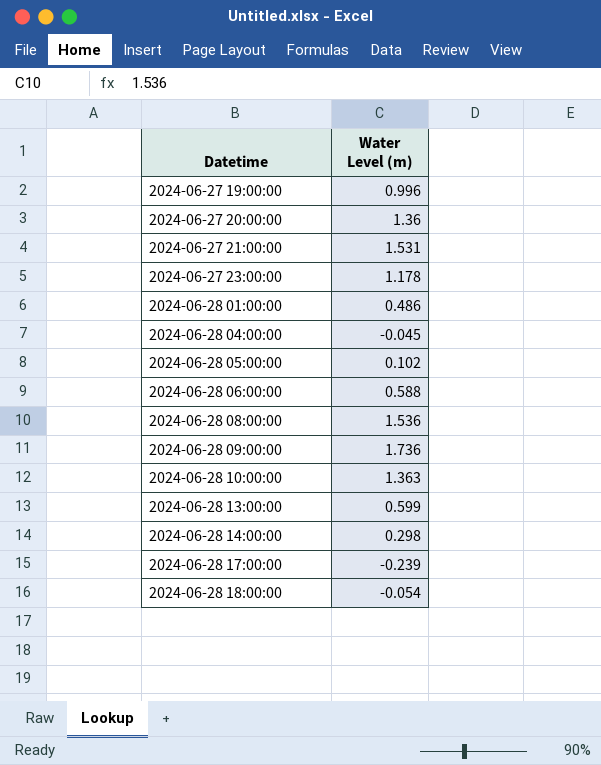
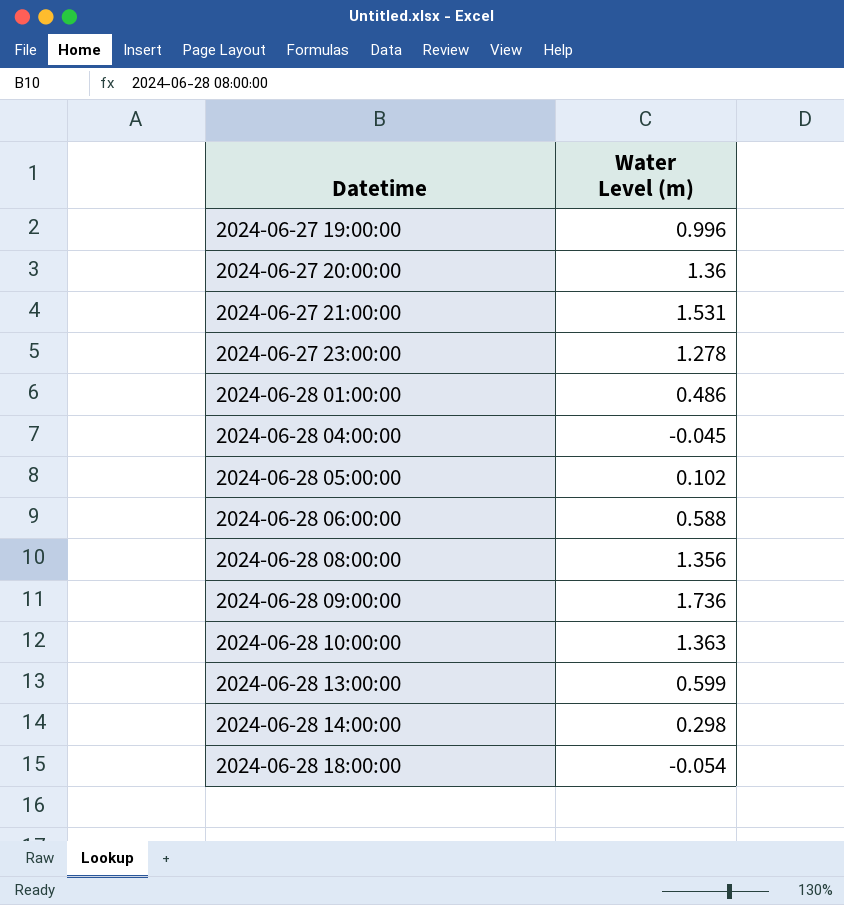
row 2024-06-28 17:00:00: -0.239 -> none
2024-06-27 23:00:00 | Water Level (m): 1.178 -> 1.278
2024-06-28 08:00:00 | Water Level (m): 1.536 -> 1.356

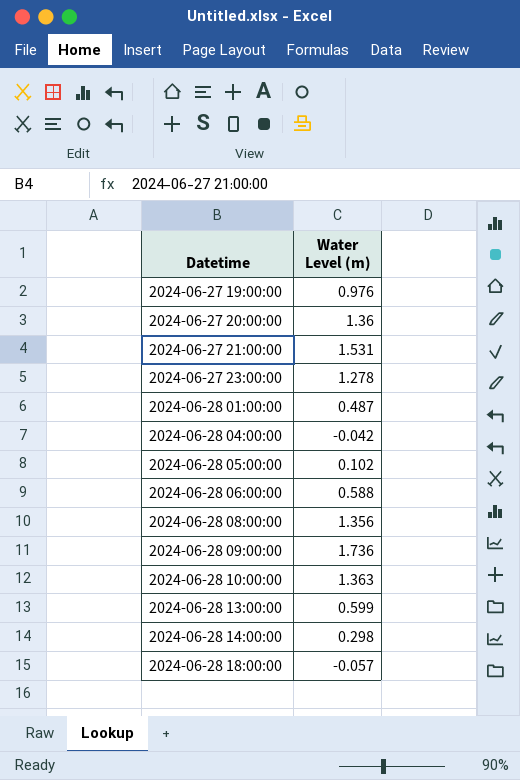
2024-06-27 19:00:00 | Water Level (m): 0.996 -> 0.976
2024-06-28 01:00:00 | Water Level (m): 0.486 -> 0.487
2024-06-28 04:00:00 | Water Level (m): -0.045 -> -0.042
2024-06-28 18:00:00 | Water Level (m): -0.054 -> -0.057

